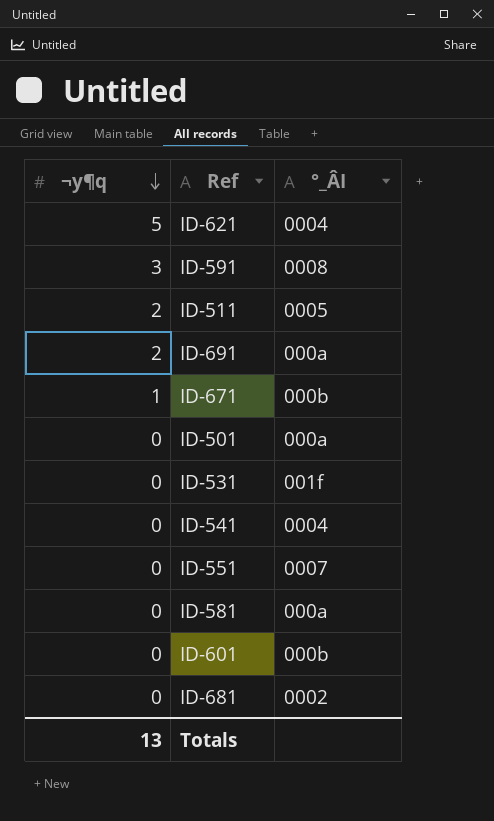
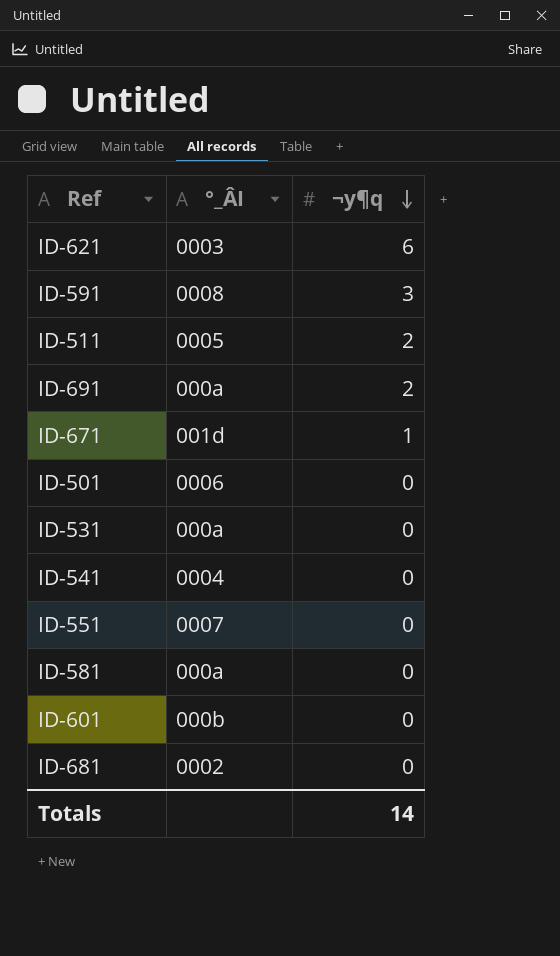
column ¬y¶q | position: 1 -> 3
ID-621 | °_ÂI: 0004 -> 0003
ID-621 | ¬y¶q: 5 -> 6
ID-671 | °_ÂI: 000b -> 001d
ID-501 | °_ÂI: 000a -> 0006
ID-531 | °_ÂI: 001f -> 000a
Totals | ¬y¶q: 13 -> 14

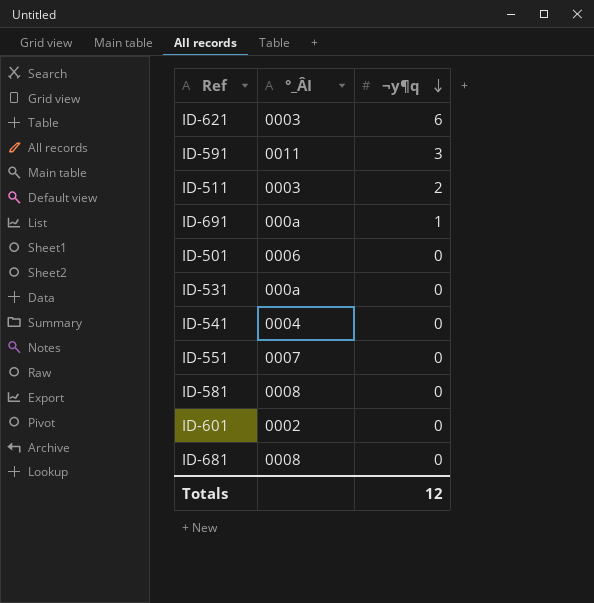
row ID-671: 001d | 1 -> none
ID-591 | °_ÂI: 0008 -> 0011
ID-511 | °_ÂI: 0005 -> 0003
ID-691 | ¬y¶q: 2 -> 1
ID-581 | °_ÂI: 000a -> 0008
ID-601 | °_ÂI: 000b -> 0002
ID-681 | °_ÂI: 0002 -> 0008
Totals | ¬y¶q: 14 -> 12

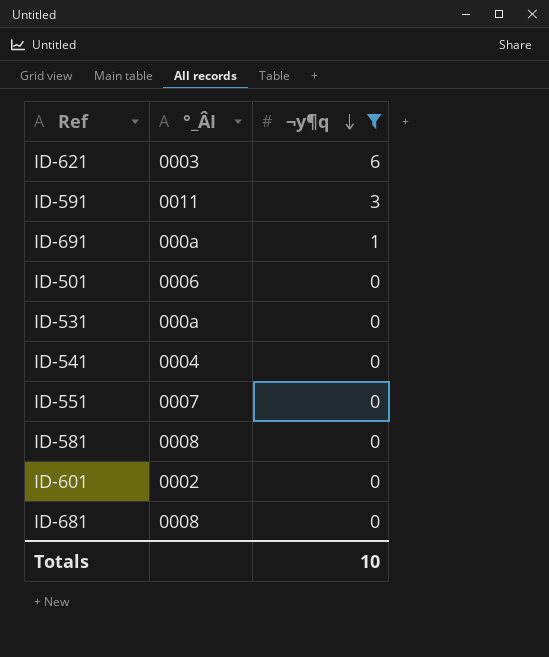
filter: none -> ¬y¶q != 2
Totals | ¬y¶q: 12 -> 10

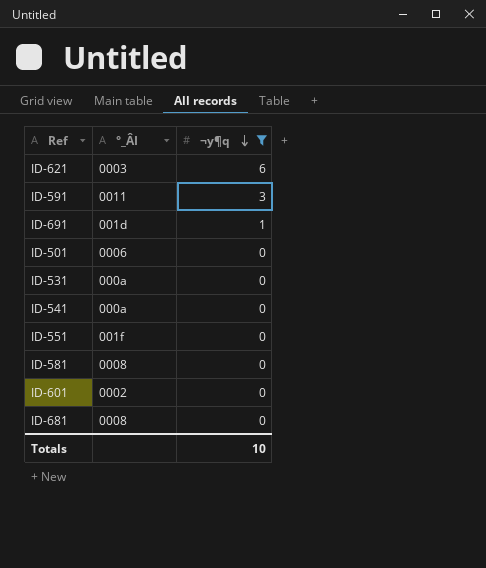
ID-691 | °_ÂI: 000a -> 001d
ID-541 | °_ÂI: 0004 -> 000a
ID-551 | °_ÂI: 0007 -> 001f

